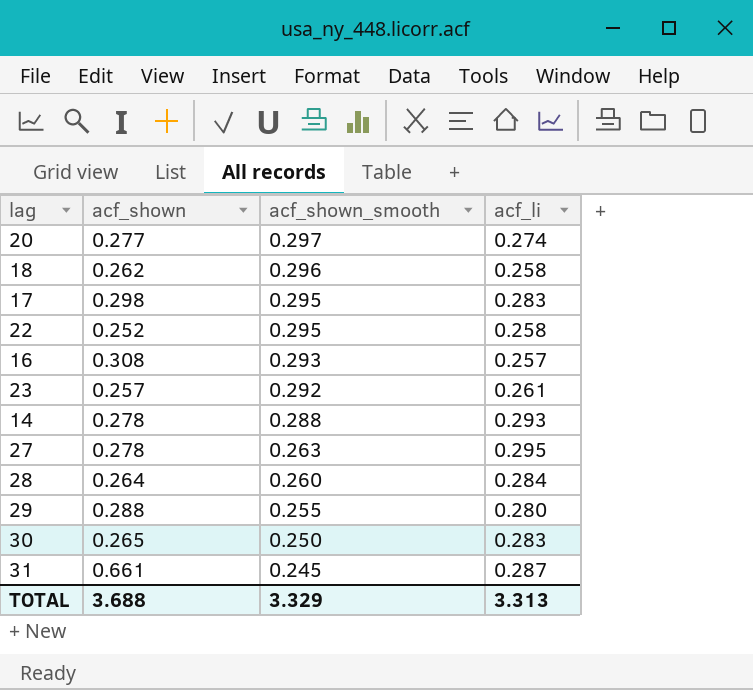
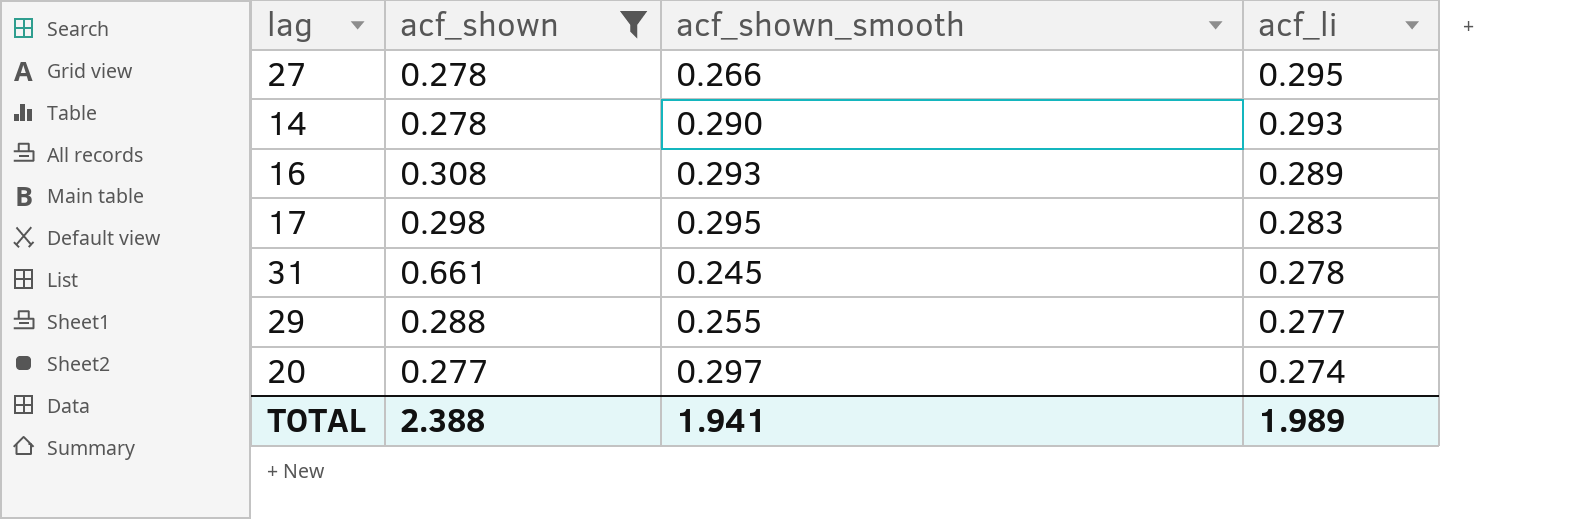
filter: none -> acf_shown >= 0.277
row order: acf_shown_smooth descending -> acf_li descending
27 | acf_shown_smooth: 0.263 -> 0.266
14 | acf_shown_smooth: 0.288 -> 0.290
16 | acf_li: 0.257 -> 0.289
31 | acf_li: 0.287 -> 0.278
29 | acf_li: 0.280 -> 0.277
TOTAL | acf_shown: 3.688 -> 2.388
TOTAL | acf_shown_smooth: 3.329 -> 1.941
TOTAL | acf_li: 3.313 -> 1.989

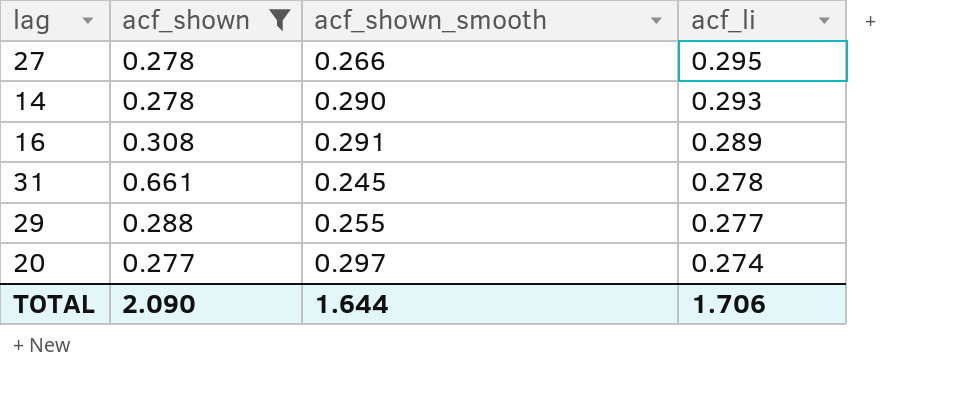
row 17: 0.298 | 0.295 | 0.283 -> none
16 | acf_shown_smooth: 0.293 -> 0.291
TOTAL | acf_shown: 2.388 -> 2.090
TOTAL | acf_shown_smooth: 1.941 -> 1.644
TOTAL | acf_li: 1.989 -> 1.706

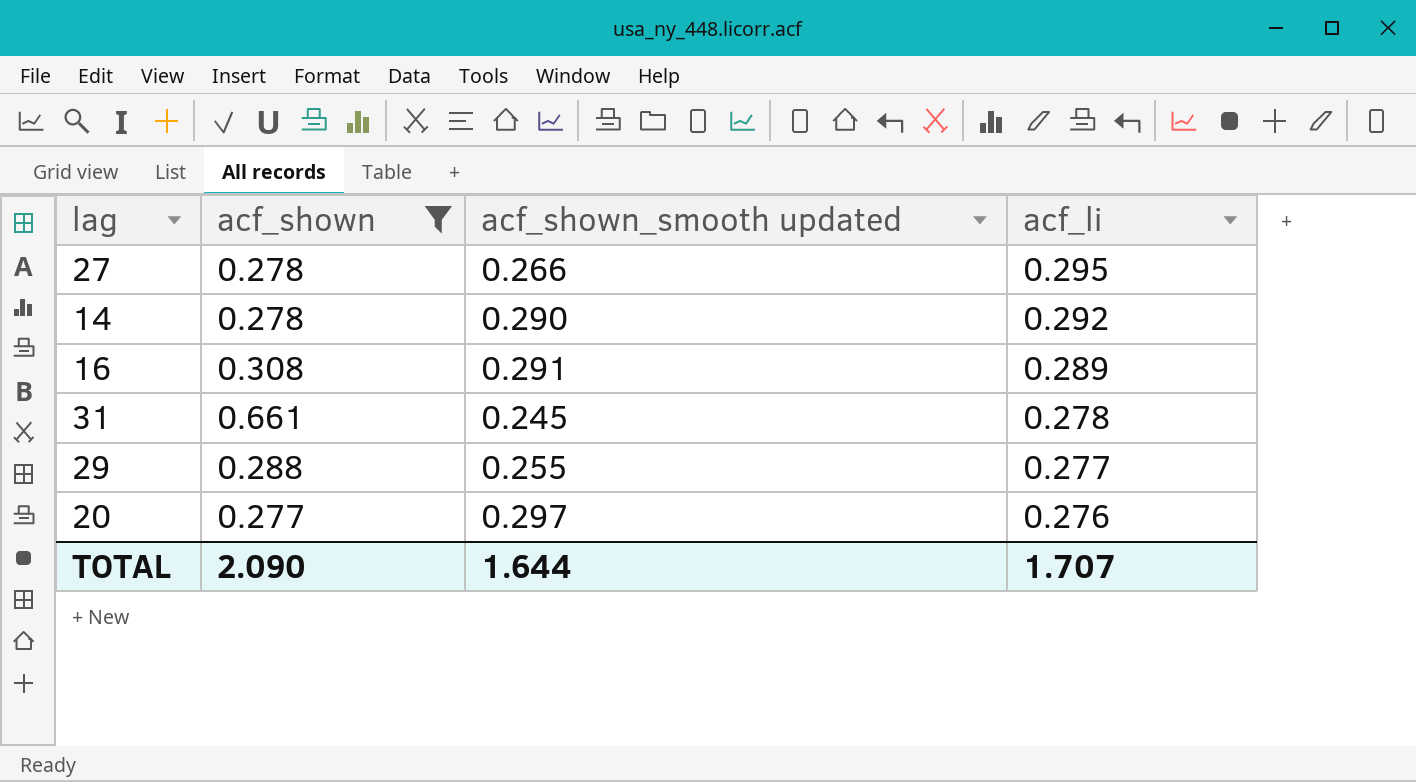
column name: acf_shown_smooth -> acf_shown_smooth updated
14 | acf_li: 0.293 -> 0.292
20 | acf_li: 0.274 -> 0.276
TOTAL | acf_li: 1.706 -> 1.707

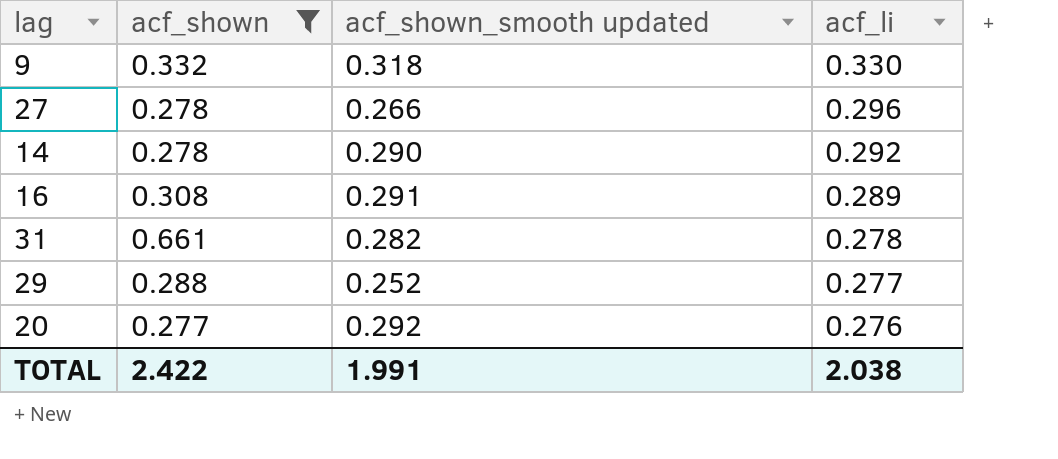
row 9: none -> 0.332 | 0.318 | 0.330
27 | acf_li: 0.295 -> 0.296
31 | acf_shown_smooth updated: 0.245 -> 0.282
29 | acf_shown_smooth updated: 0.255 -> 0.252
20 | acf_shown_smooth updated: 0.297 -> 0.292
TOTAL | acf_shown: 2.090 -> 2.422
TOTAL | acf_shown_smooth updated: 1.644 -> 1.991
TOTAL | acf_li: 1.707 -> 2.038

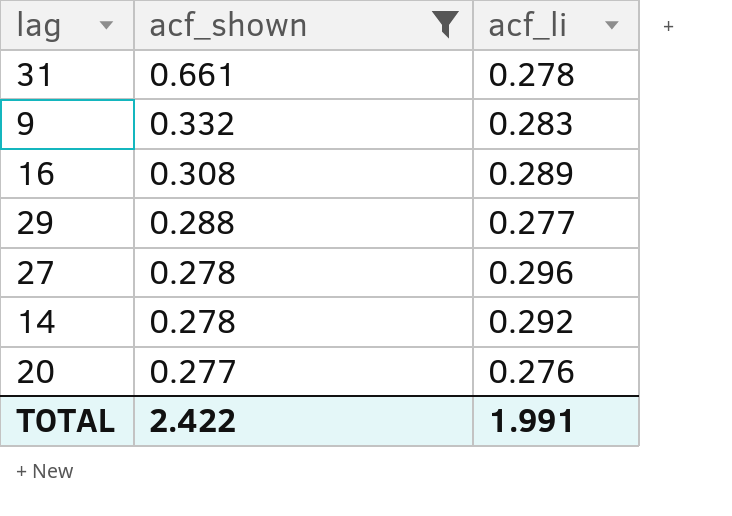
row order: acf_li descending -> acf_shown descending
column acf_shown_smooth updated | position: 3 -> none
9 | acf_li: 0.330 -> 0.283
TOTAL | acf_li: 2.038 -> 1.991

